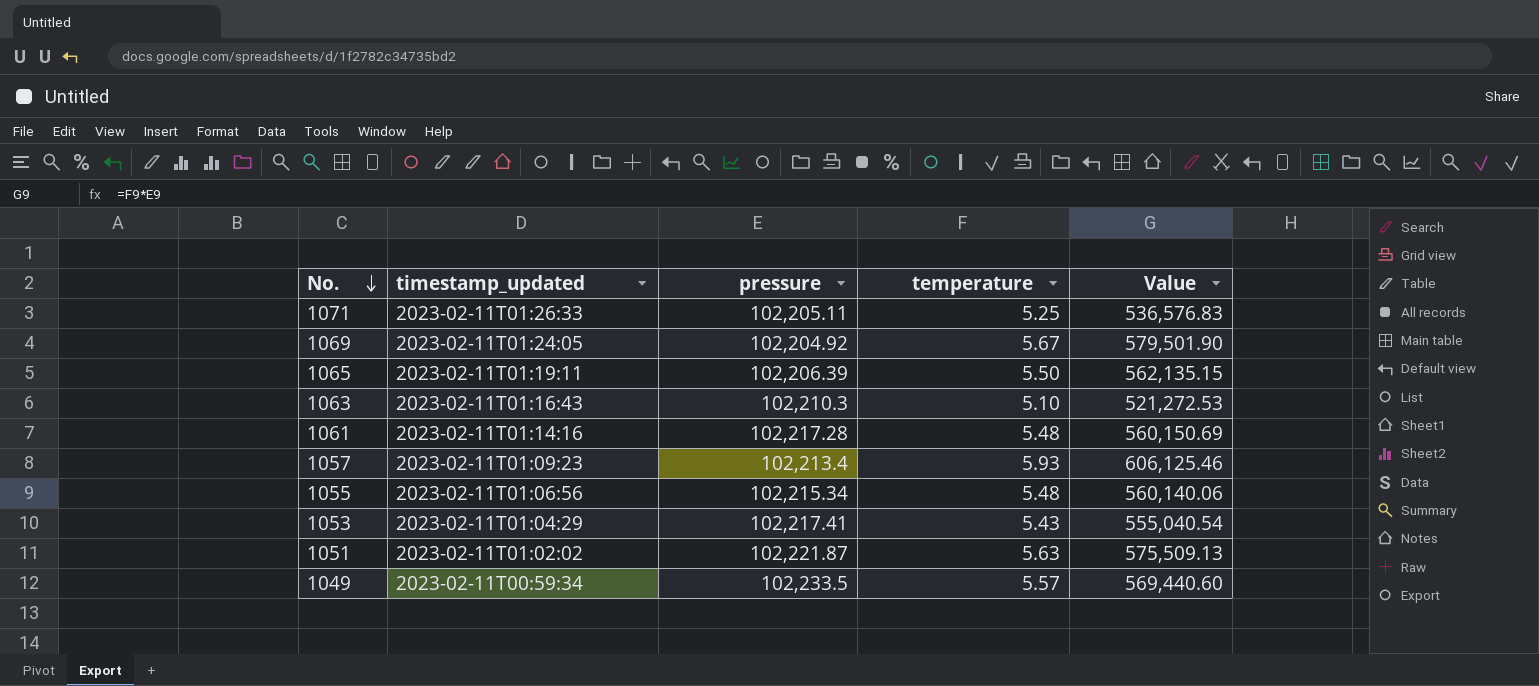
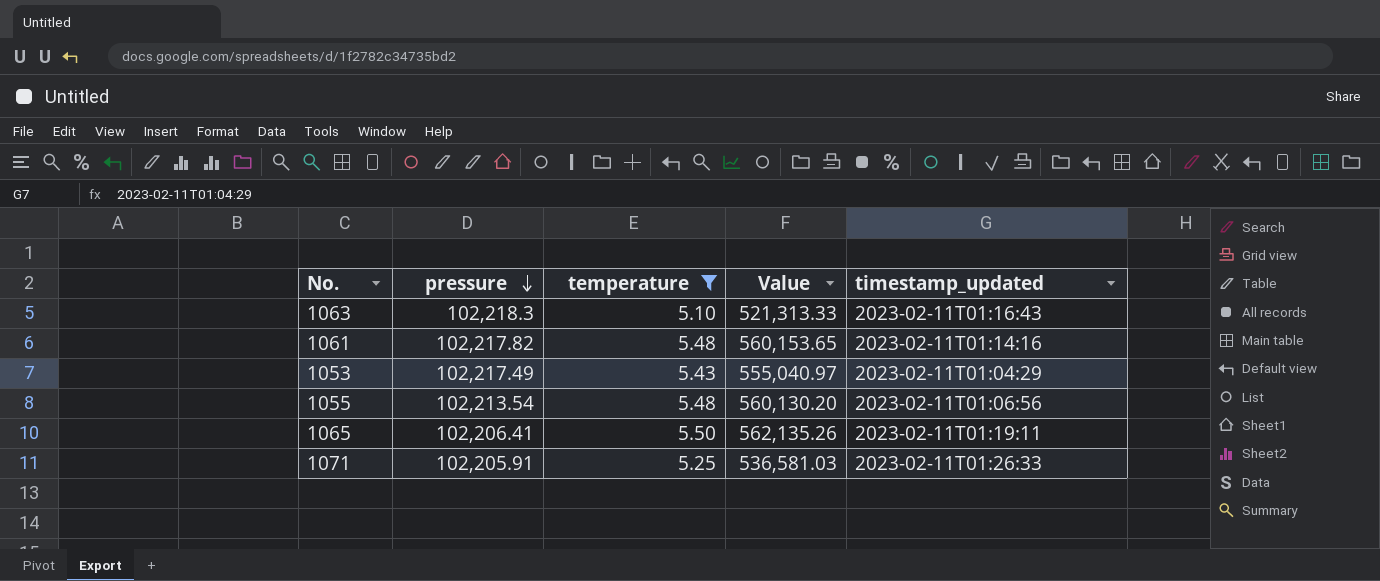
filter: none -> temperature <= 5.50
row order: No. descending -> pressure descending
column timestamp_updated | position: 2 -> 5
1063 | pressure: 102,210.3 -> 102,218.3
1063 | Value: 521,272.53 -> 521,313.33
1061 | pressure: 102,217.28 -> 102,217.82
1061 | Value: 560,150.69 -> 560,153.65
1053 | pressure: 102,217.41 -> 102,217.49
1053 | Value: 555,040.54 -> 555,040.97
1055 | pressure: 102,215.34 -> 102,213.54
1055 | Value: 560,140.06 -> 560,130.20
1065 | pressure: 102,206.39 -> 102,206.41
1065 | Value: 562,135.15 -> 562,135.26
1071 | pressure: 102,205.11 -> 102,205.91
1071 | Value: 536,576.83 -> 536,581.03

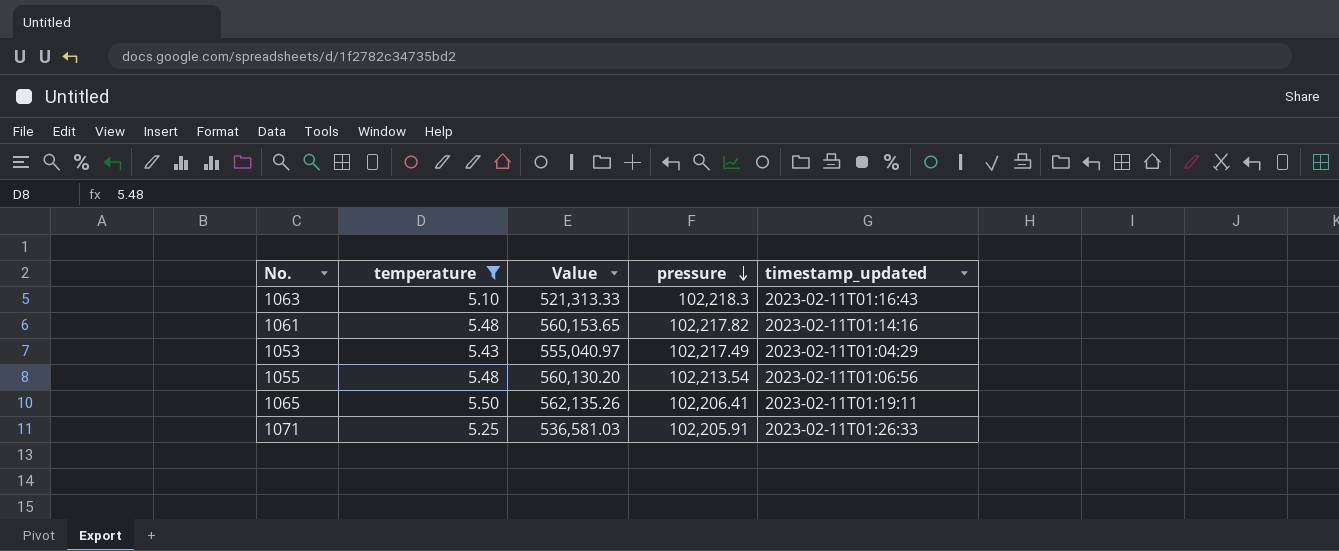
column pressure | position: 2 -> 4

